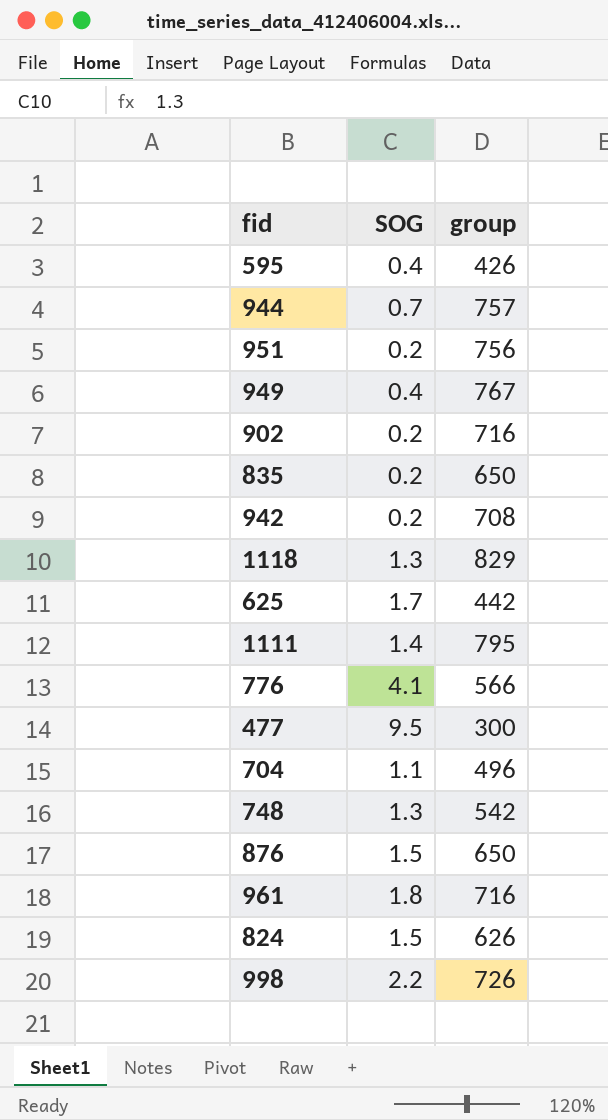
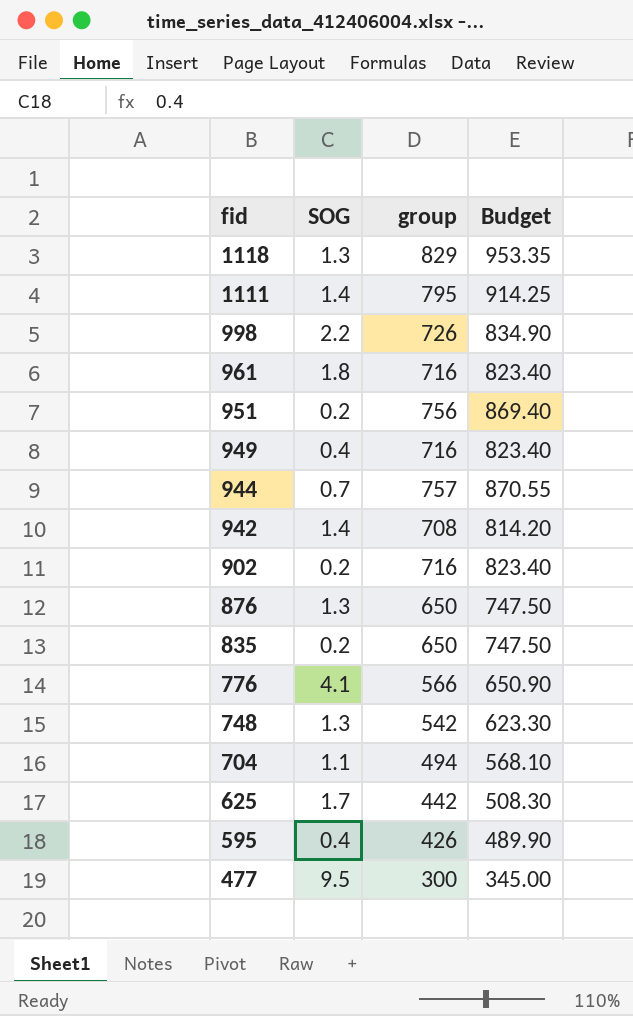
row order: none -> fid descending
column Budget | formula: none -> [group] * 1.15
row 824: 1.5 | 626 -> none
949 | group: 767 -> 716
942 | SOG: 0.2 -> 1.4
876 | SOG: 1.5 -> 1.3
704 | group: 496 -> 494

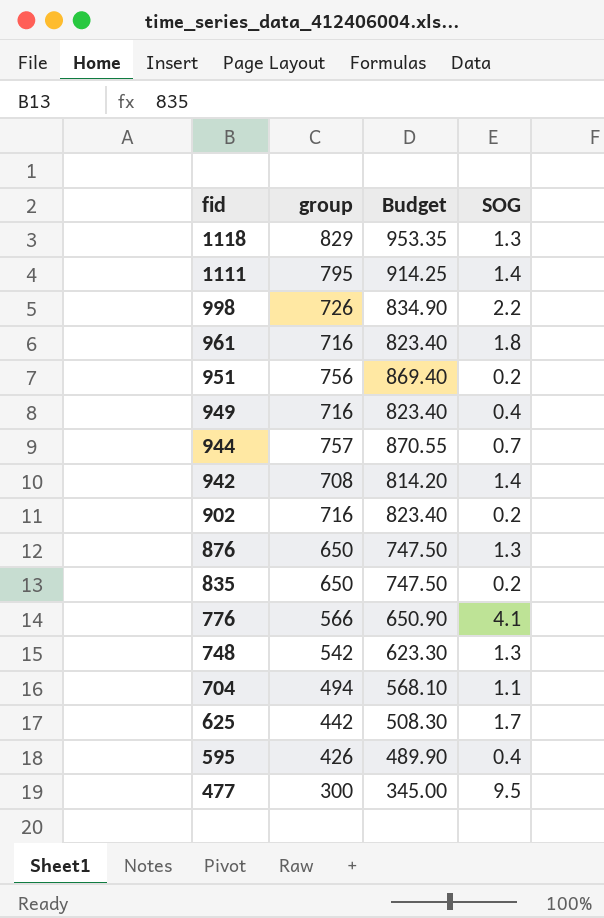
column SOG | position: 2 -> 4

